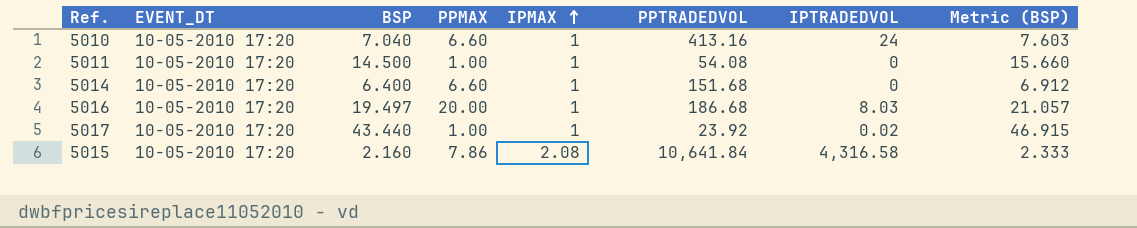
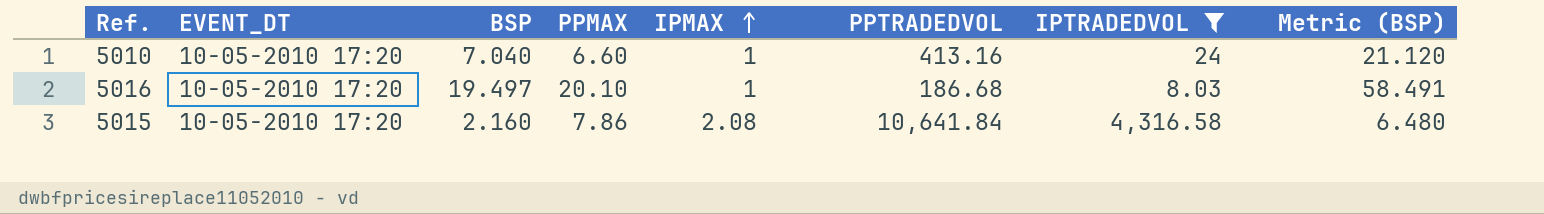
filter: none -> IPTRADEDVOL >= 8.03
column Metric (BSP) | formula: [BSP] * 1.08 -> [BSP] * 3
5016 | PPMAX: 20.00 -> 20.10

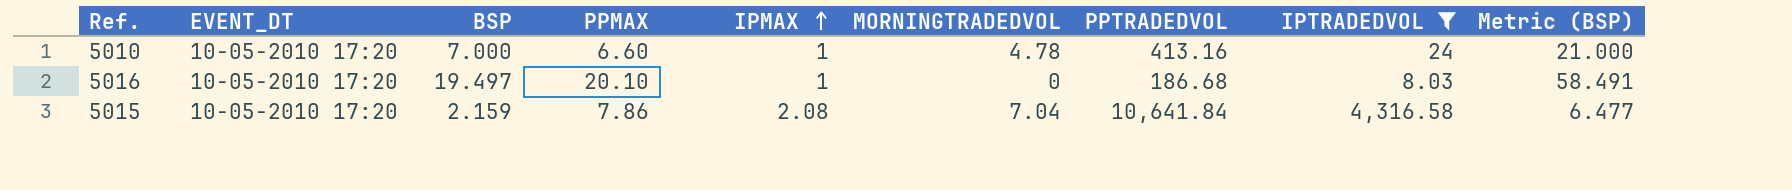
column MORNINGTRADEDVOL | position: none -> 6
5010 | BSP: 7.040 -> 7.000
5010 | Metric (BSP): 21.120 -> 21.000
5015 | BSP: 2.160 -> 2.159
5015 | Metric (BSP): 6.480 -> 6.477

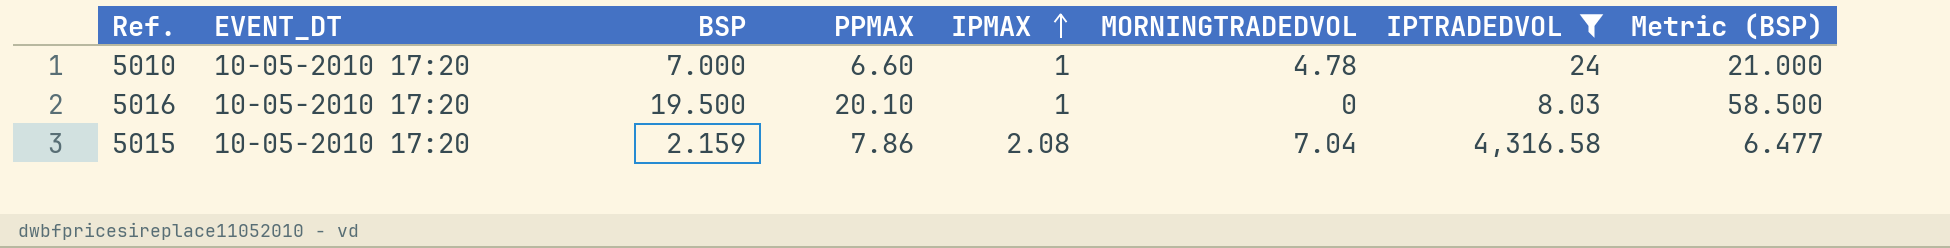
column PPTRADEDVOL | position: 7 -> none
5016 | BSP: 19.497 -> 19.500
5016 | Metric (BSP): 58.491 -> 58.500

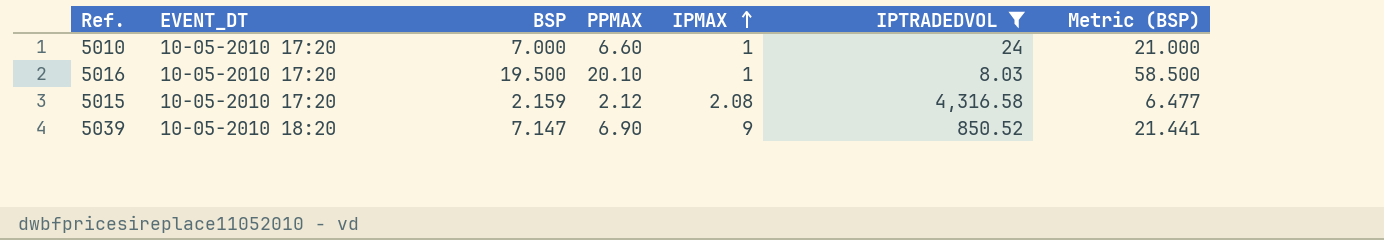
column MORNINGTRADEDVOL | position: 6 -> none
5015 | PPMAX: 7.86 -> 2.12
row 5039: none -> 10-05-2010 18:20 | 7.147 | 6.90 | 9 | 850.52 | 21.441

